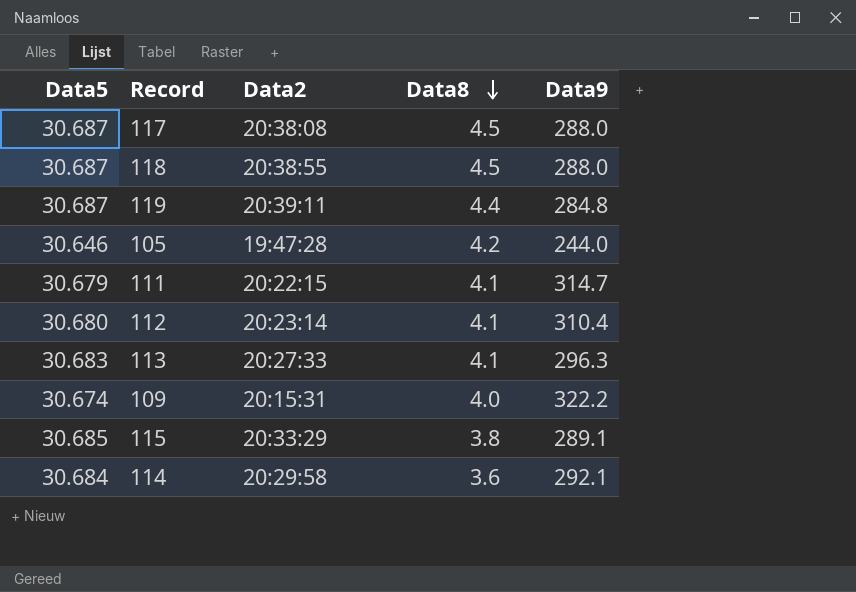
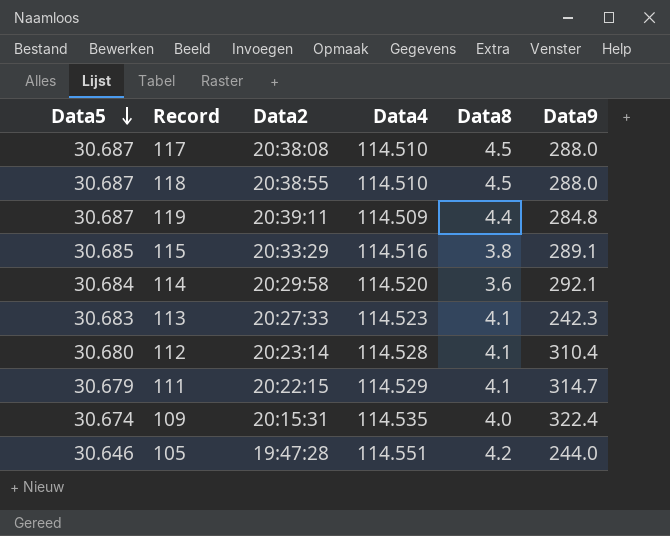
row order: Data8 descending -> Data5 descending
column Data4 | position: none -> 4
113 | Data9: 296.3 -> 242.3
109 | Data9: 322.2 -> 322.4

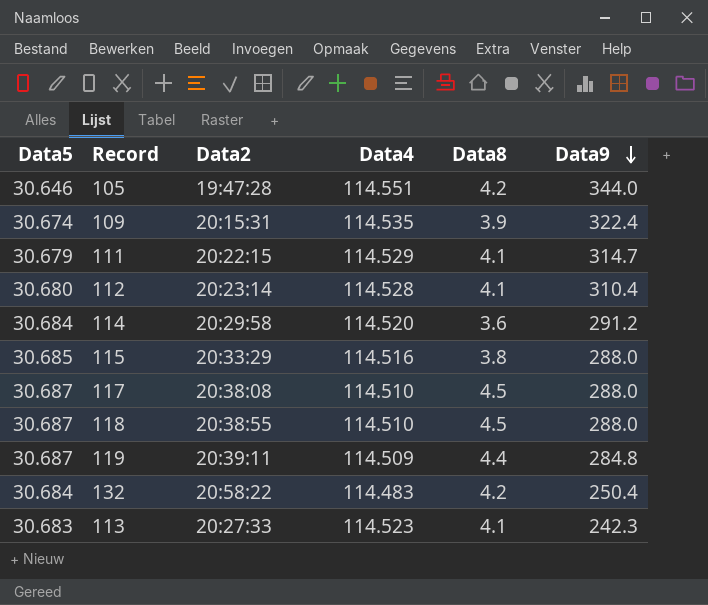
row order: Data5 descending -> Data9 descending
105 | Data9: 244.0 -> 344.0
109 | Data8: 4.0 -> 3.9
114 | Data9: 292.1 -> 291.2
115 | Data9: 289.1 -> 288.0
row 132: none -> 30.684 | 20:58:22 | 114.483 | 4.2 | 250.4

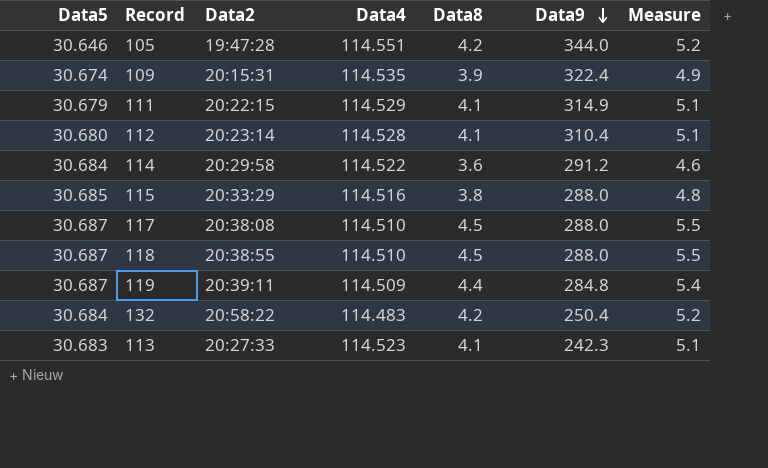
column Measure | formula: none -> [Data8] + 1
111 | Data9: 314.7 -> 314.9
114 | Data4: 114.520 -> 114.522

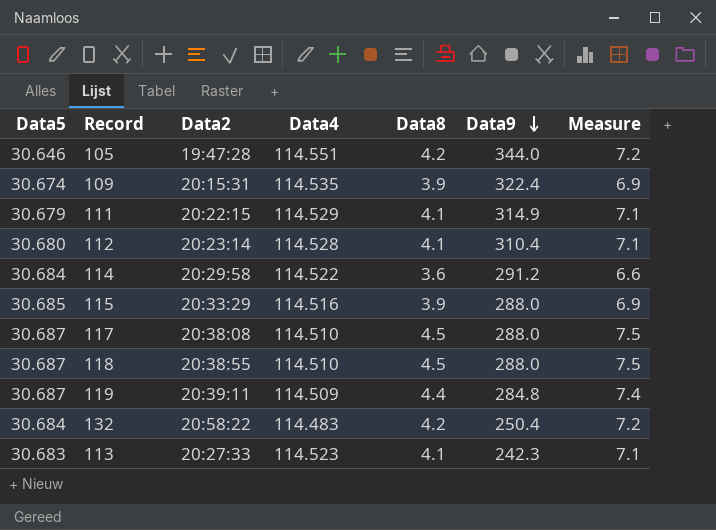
column Measure | formula: [Data8] + 1 -> [Data8] + 3
115 | Data8: 3.8 -> 3.9

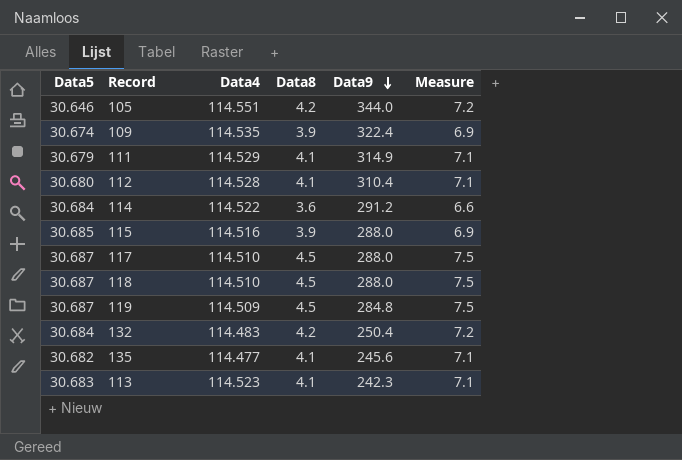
column Data2 | position: 3 -> none
119 | Data8: 4.4 -> 4.5
119 | Measure: 7.4 -> 7.5
row 135: none -> 30.682 | 114.477 | 4.1 | 245.6 | 7.1

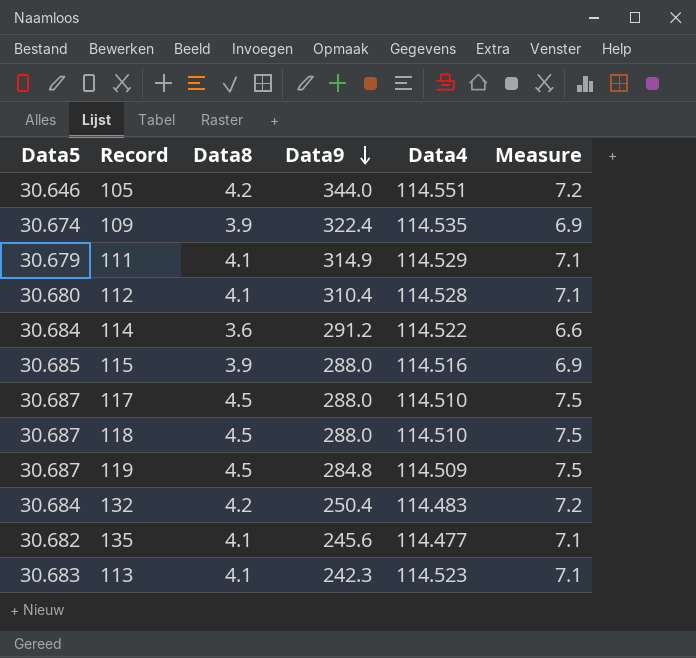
column Data4 | position: 3 -> 5

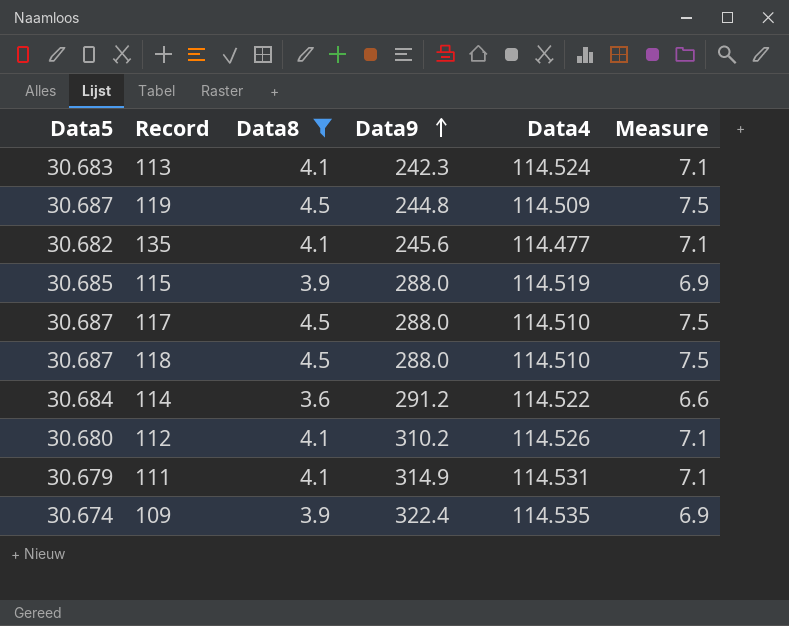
filter: none -> Data8 != 4.2
row order: Data9 descending -> Data9 ascending
113 | Data4: 114.523 -> 114.524
119 | Data9: 284.8 -> 244.8
115 | Data4: 114.516 -> 114.519
112 | Data9: 310.4 -> 310.2
112 | Data4: 114.528 -> 114.526
111 | Data4: 114.529 -> 114.531

